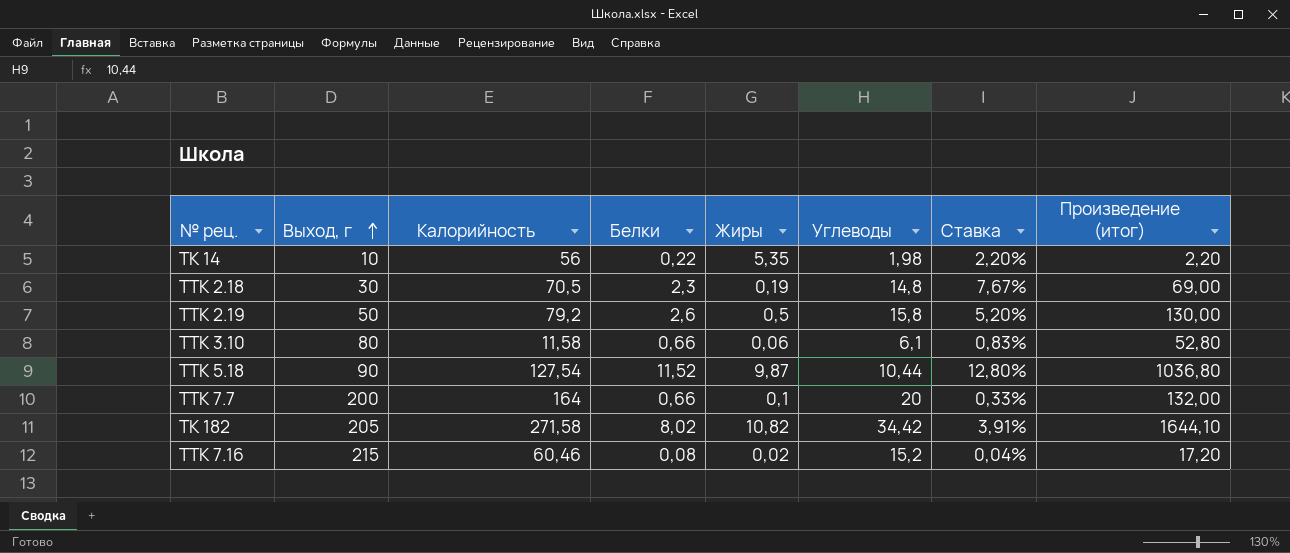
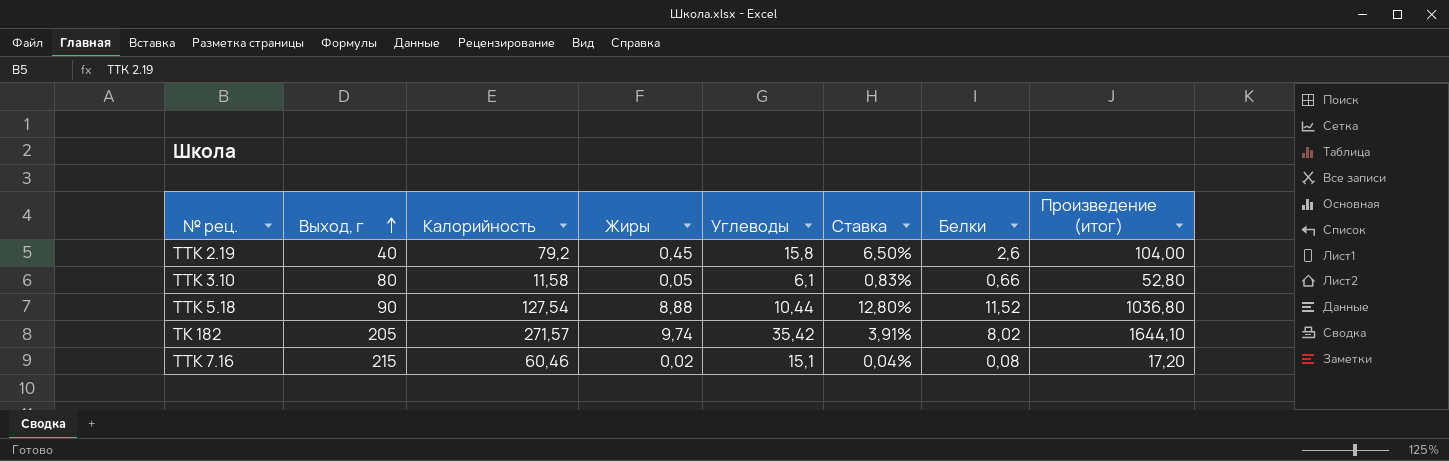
column Белки | position: 4 -> 7
row ТК 14: 10 | 56 | 0,22 | 5,35 | 1,98 | 2,20% | 2,20 -> none
row ТТК 2.18: 30 | 70,5 | 2,3 | 0,19 | 14,8 | 7,67% | 69,00 -> none
row ТТК 7.7: 200 | 164 | 0,66 | 0,1 | 20 | 0,33% | 132,00 -> none
ТТК 2.19 | Выход, г: 50 -> 40
ТТК 2.19 | Жиры: 0,5 -> 0,45
ТТК 2.19 | Ставка: 5,20% -> 6,50%
ТТК 2.19 | Произведение (итог): 130,00 -> 104,00
ТТК 3.10 | Жиры: 0,06 -> 0,05
ТТК 5.18 | Жиры: 9,87 -> 8,88
ТК 182 | Калорийность: 271,58 -> 271,57
ТК 182 | Жиры: 10,82 -> 9,74
ТК 182 | Углеводы: 34,42 -> 35,42
ТТК 7.16 | Углеводы: 15,2 -> 15,1

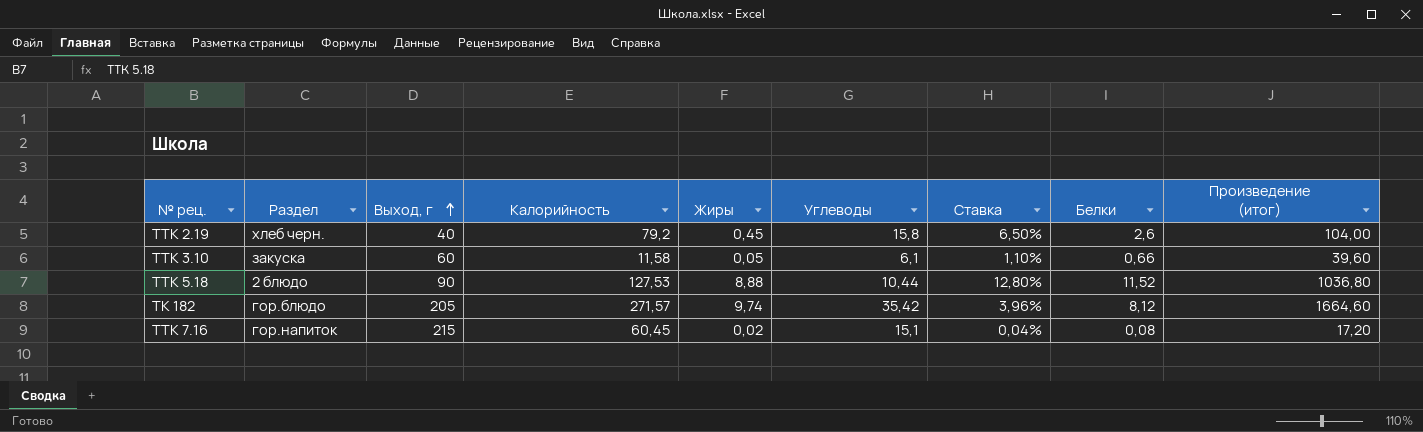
column Раздел | position: none -> 2
ТТК 3.10 | Выход, г: 80 -> 60
ТТК 3.10 | Ставка: 0,83% -> 1,10%
ТТК 3.10 | Произведение (итог): 52,80 -> 39,60
ТТК 5.18 | Калорийность: 127,54 -> 127,53
ТК 182 | Ставка: 3,91% -> 3,96%
ТК 182 | Белки: 8,02 -> 8,12
ТК 182 | Произведение (итог): 1644,10 -> 1664,60
ТТК 7.16 | Калорийность: 60,46 -> 60,45

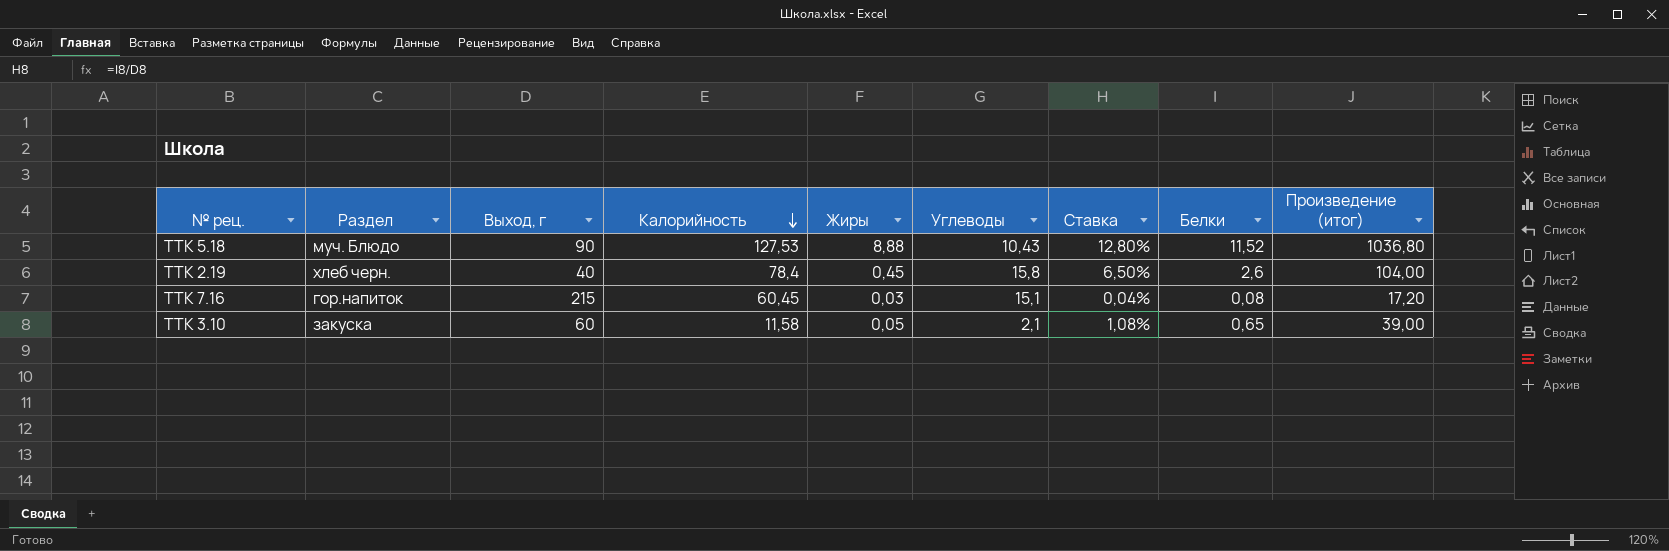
row order: Выход, г ascending -> Калорийность descending
row ТК 182: гор.блюдо | 205 | 271,57 | 9,74 | 35,42 | 3,96% | 8,12 | 1664,60 -> none
ТТК 5.18 | Раздел: 2 блюдо -> муч. Блюдо
ТТК 5.18 | Углеводы: 10,44 -> 10,43
ТТК 2.19 | Калорийность: 79,2 -> 78,4
ТТК 7.16 | Жиры: 0,02 -> 0,03
ТТК 3.10 | Углеводы: 6,1 -> 2,1
ТТК 3.10 | Ставка: 1,10% -> 1,08%
ТТК 3.10 | Белки: 0,66 -> 0,65
ТТК 3.10 | Произведение (итог): 39,60 -> 39,00

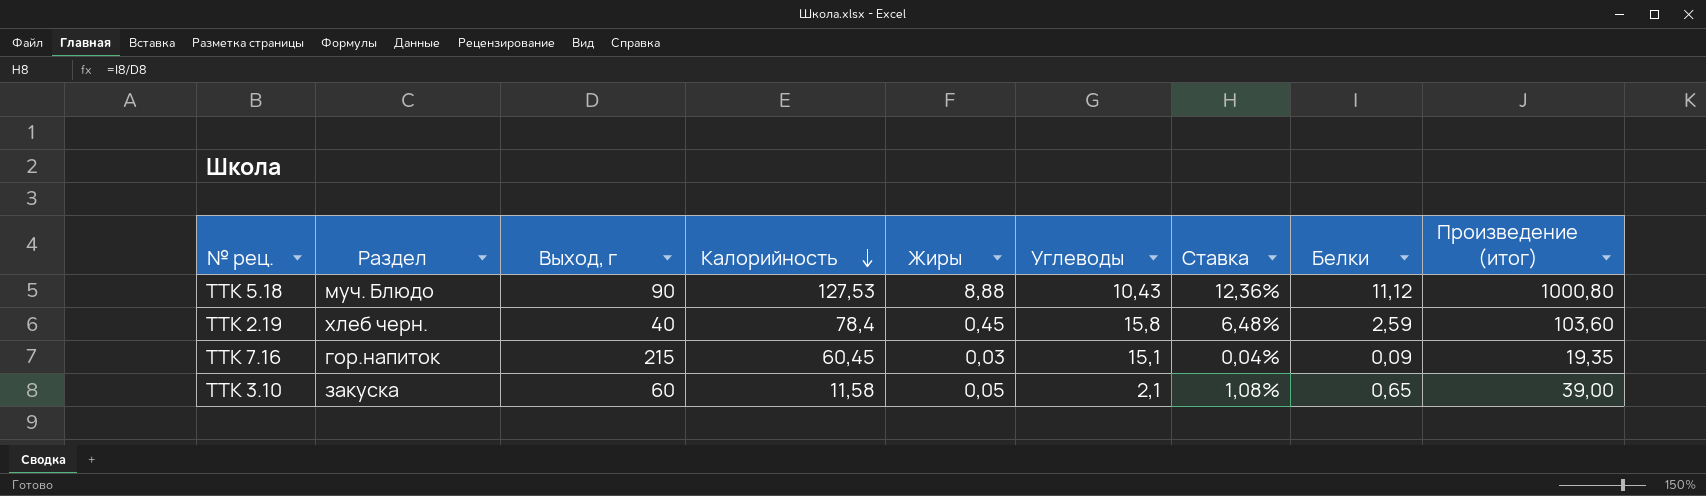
ТТК 5.18 | Ставка: 12,80% -> 12,36%
ТТК 5.18 | Белки: 11,52 -> 11,12
ТТК 5.18 | Произведение (итог): 1036,80 -> 1000,80
ТТК 2.19 | Ставка: 6,50% -> 6,48%
ТТК 2.19 | Белки: 2,6 -> 2,59
ТТК 2.19 | Произведение (итог): 104,00 -> 103,60
ТТК 7.16 | Белки: 0,08 -> 0,09
ТТК 7.16 | Произведение (итог): 17,20 -> 19,35

